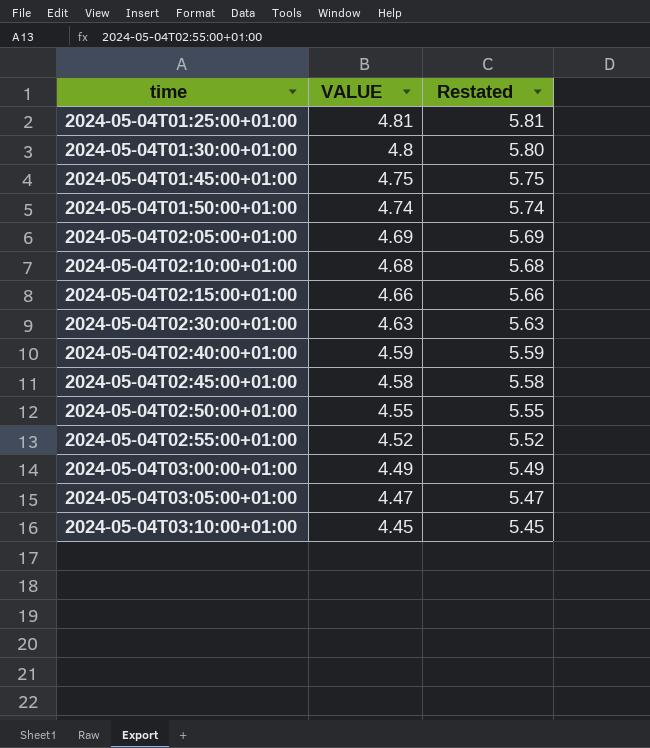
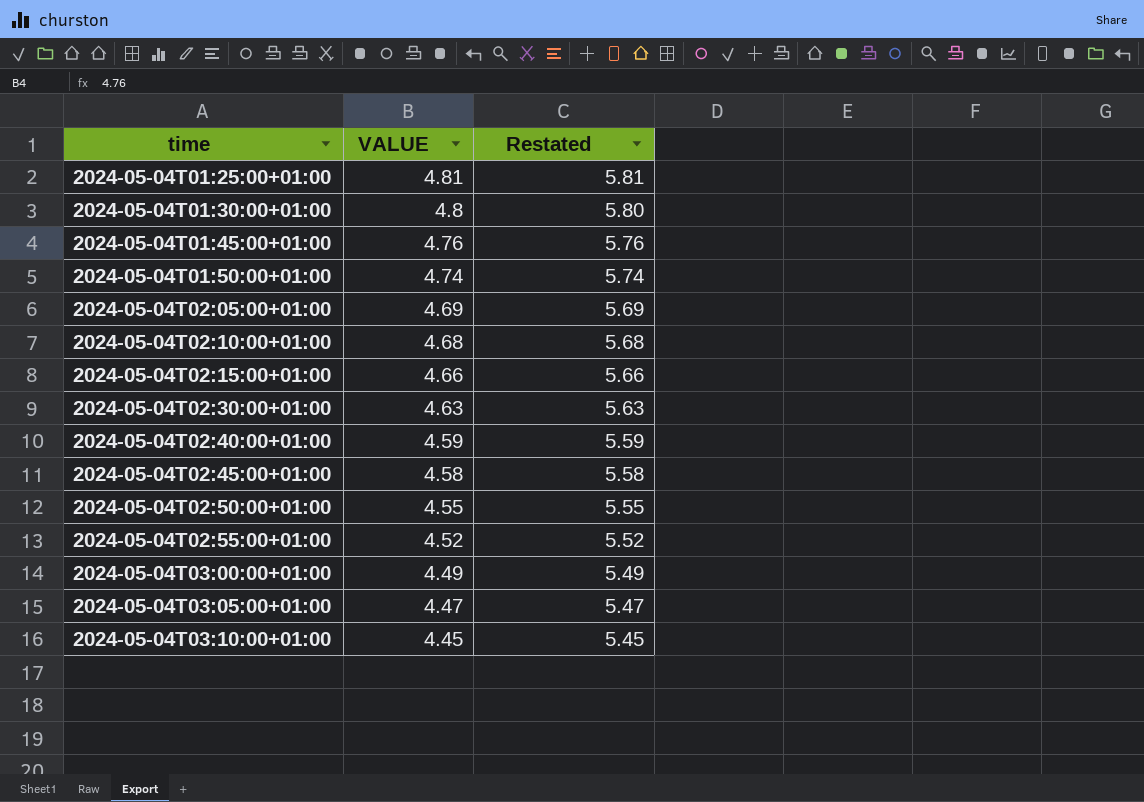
2024-05-04T01:45:00+01:00 | VALUE: 4.75 -> 4.76
2024-05-04T01:45:00+01:00 | Restated: 5.75 -> 5.76

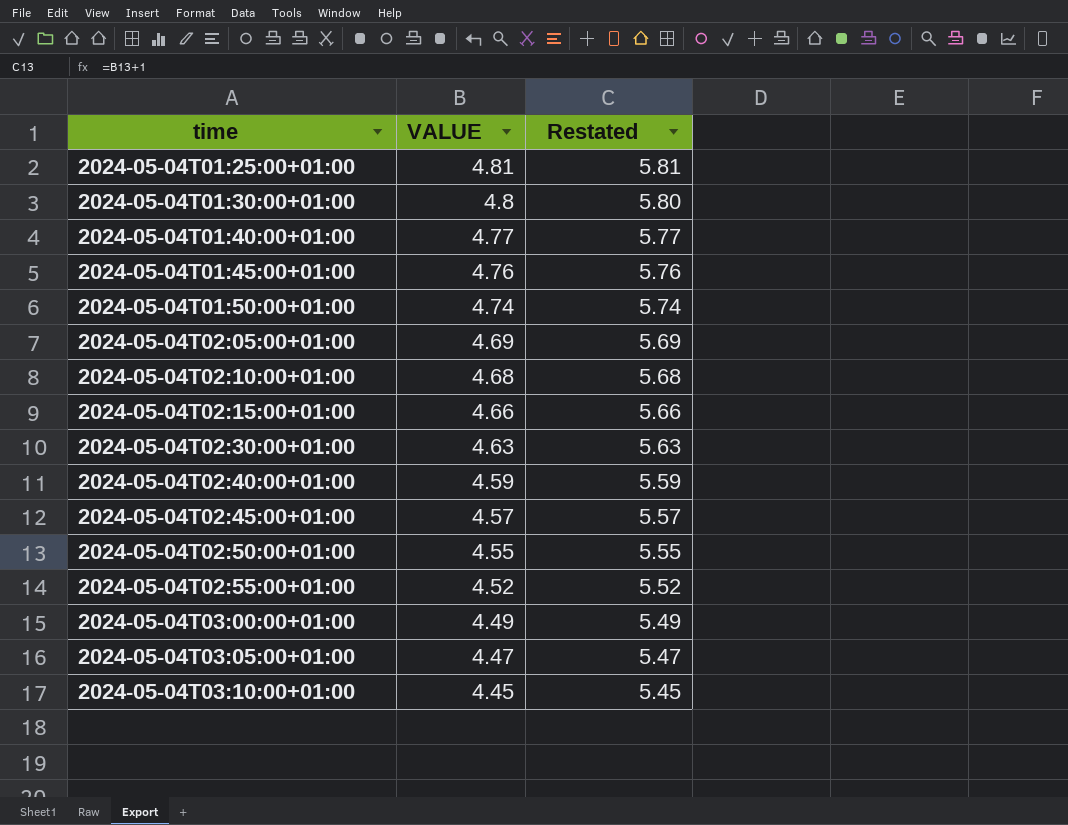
row 2024-05-04T01:40:00+01:00: none -> 4.77 | 5.77
2024-05-04T02:45:00+01:00 | VALUE: 4.58 -> 4.57
2024-05-04T02:45:00+01:00 | Restated: 5.58 -> 5.57

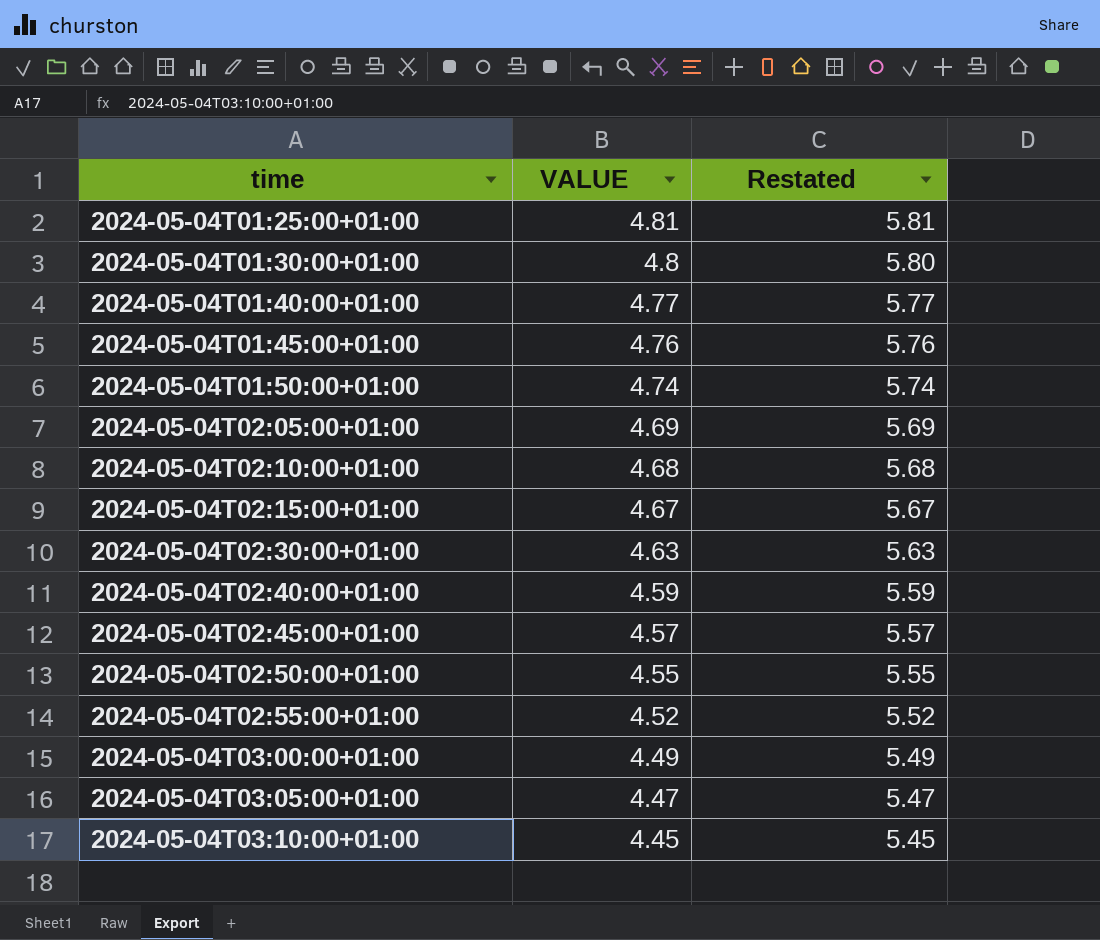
2024-05-04T02:15:00+01:00 | VALUE: 4.66 -> 4.67
2024-05-04T02:15:00+01:00 | Restated: 5.66 -> 5.67

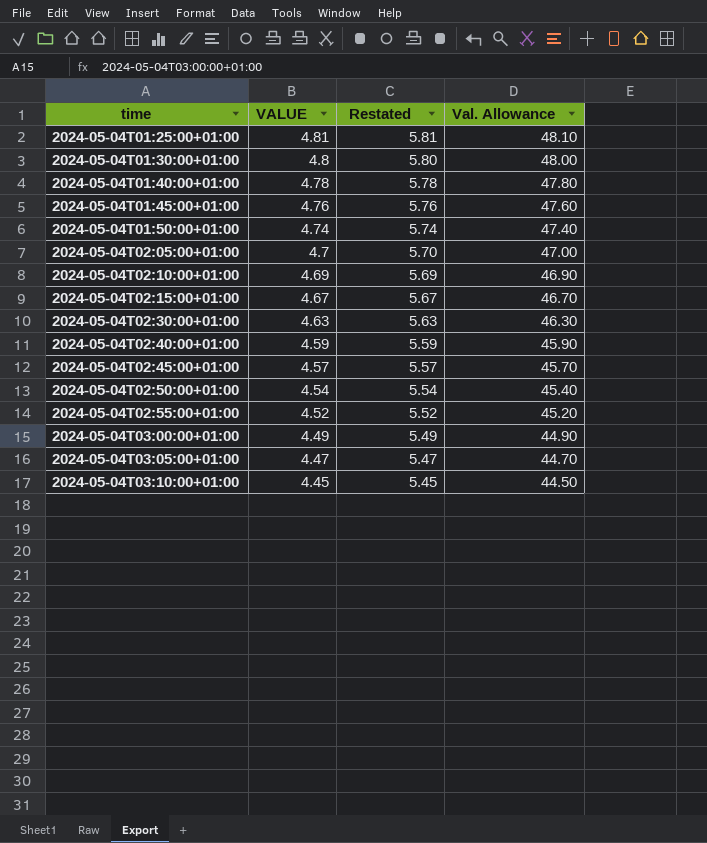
column Val. Allowance | formula: none -> [VALUE] * 10
2024-05-04T01:40:00+01:00 | VALUE: 4.77 -> 4.78
2024-05-04T01:40:00+01:00 | Restated: 5.77 -> 5.78
2024-05-04T02:05:00+01:00 | VALUE: 4.69 -> 4.7
2024-05-04T02:05:00+01:00 | Restated: 5.69 -> 5.70
2024-05-04T02:10:00+01:00 | VALUE: 4.68 -> 4.69
2024-05-04T02:10:00+01:00 | Restated: 5.68 -> 5.69
2024-05-04T02:50:00+01:00 | VALUE: 4.55 -> 4.54
2024-05-04T02:50:00+01:00 | Restated: 5.55 -> 5.54

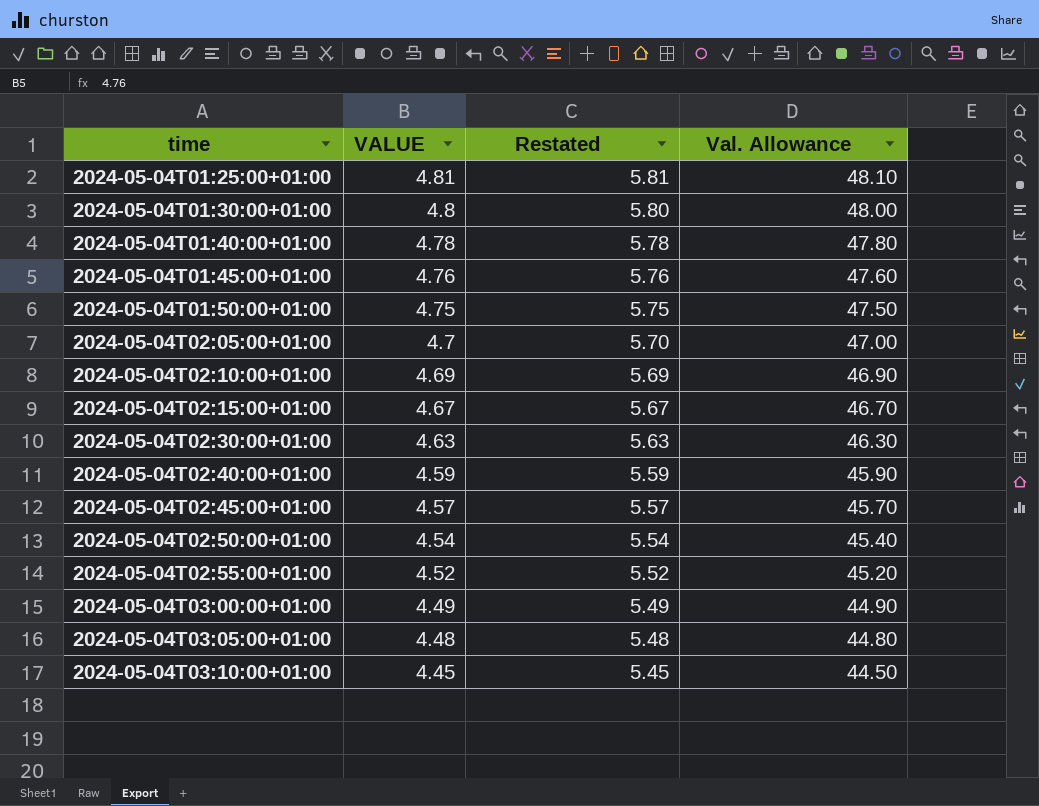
2024-05-04T01:50:00+01:00 | VALUE: 4.74 -> 4.75
2024-05-04T01:50:00+01:00 | Restated: 5.74 -> 5.75
2024-05-04T01:50:00+01:00 | Val. Allowance: 47.40 -> 47.50
2024-05-04T03:05:00+01:00 | VALUE: 4.47 -> 4.48
2024-05-04T03:05:00+01:00 | Restated: 5.47 -> 5.48
2024-05-04T03:05:00+01:00 | Val. Allowance: 44.70 -> 44.80

